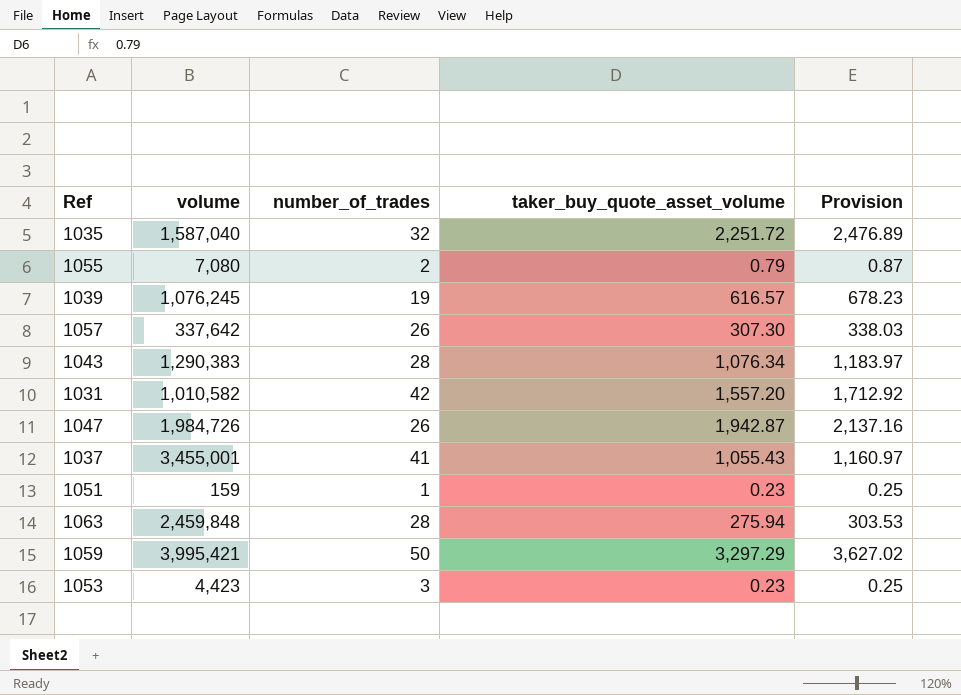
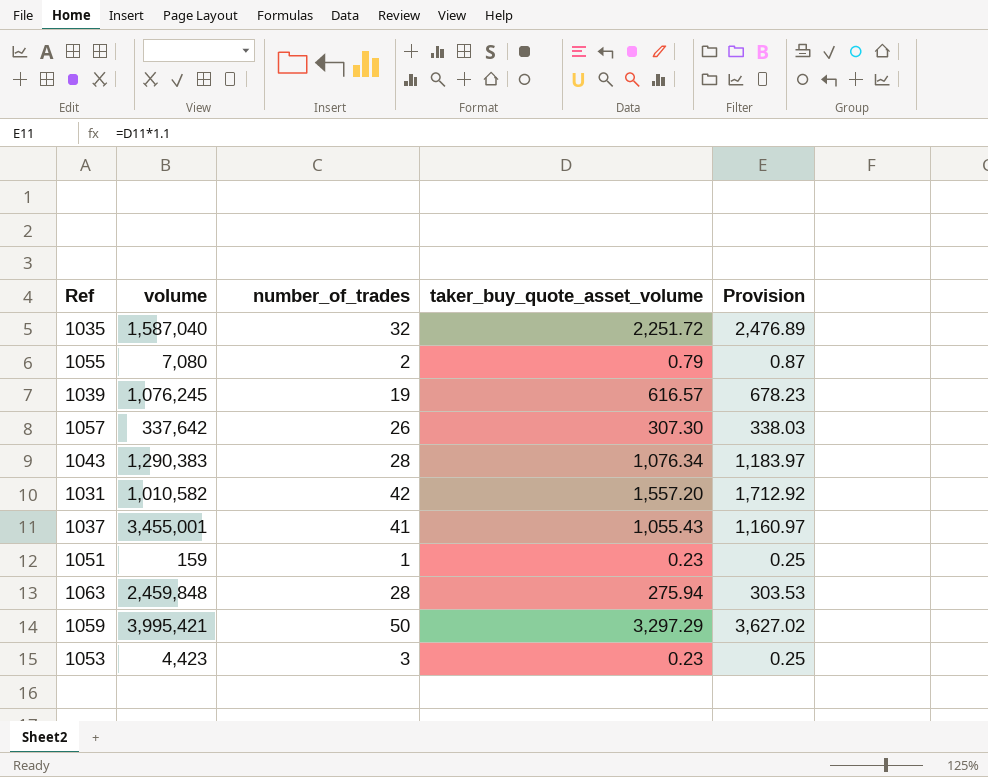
row 1047: 1,984,726 | 26 | 1,942.87 | 2,137.16 -> none

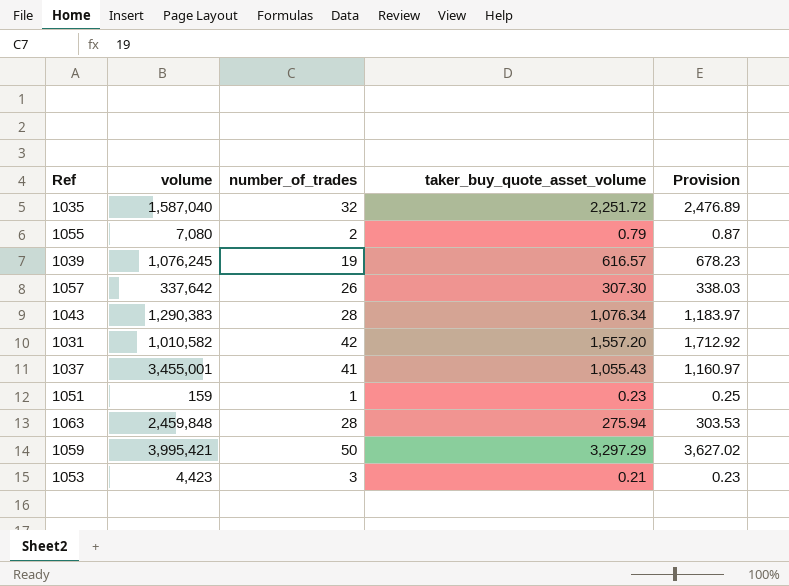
1053 | taker_buy_quote_asset_volume: 0.23 -> 0.21
1053 | Provision: 0.25 -> 0.23

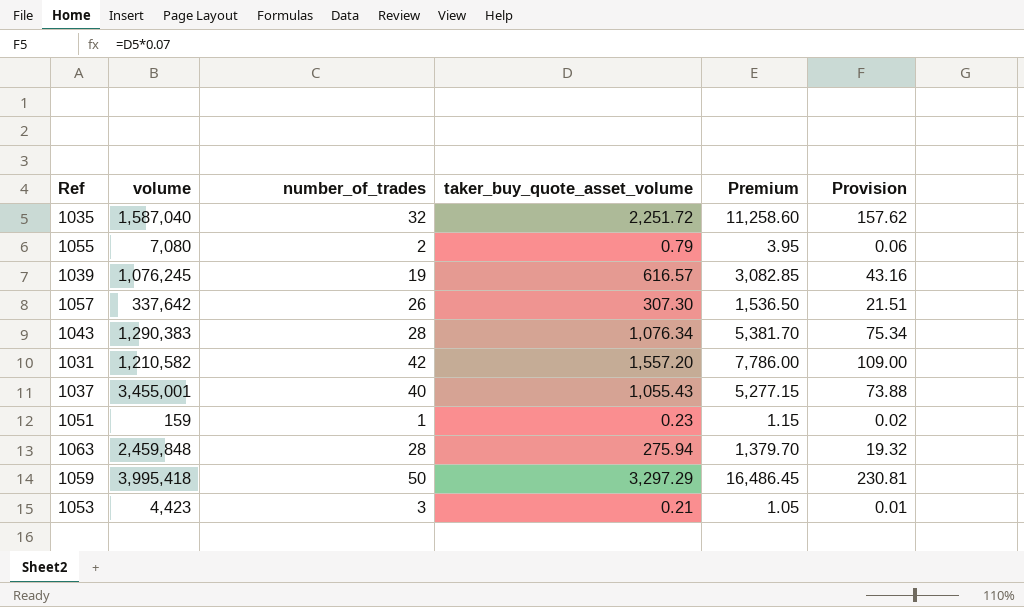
column Premium | formula: none -> [taker_buy_quote_asset_volume] * 5
column Provision | formula: [taker_buy_quote_asset_volume] * 1.1 -> [taker_buy_quote_asset_volume] * 0.07
1031 | volume: 1,010,582 -> 1,210,582
1037 | number_of_trades: 41 -> 40
1059 | volume: 3,995,421 -> 3,995,418

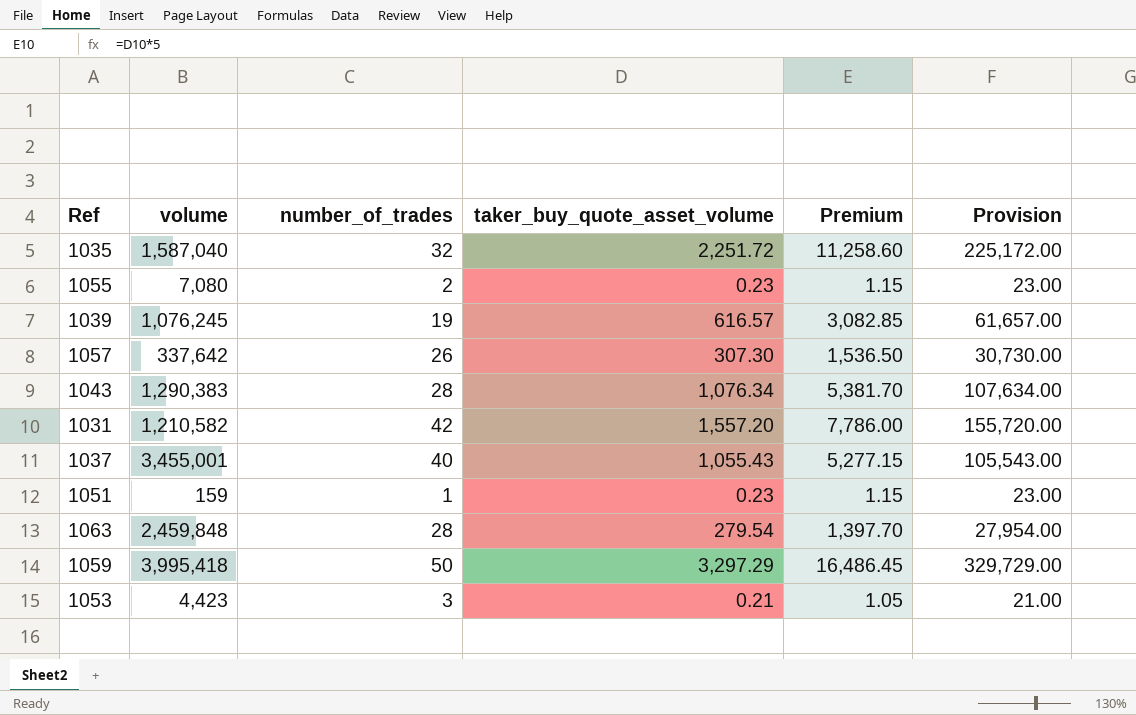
column Provision | formula: [taker_buy_quote_asset_volume] * 0.07 -> [taker_buy_quote_asset_volume] * 100
1055 | taker_buy_quote_asset_volume: 0.79 -> 0.23
1055 | Premium: 3.95 -> 1.15
1063 | taker_buy_quote_asset_volume: 275.94 -> 279.54
1063 | Premium: 1,379.70 -> 1,397.70

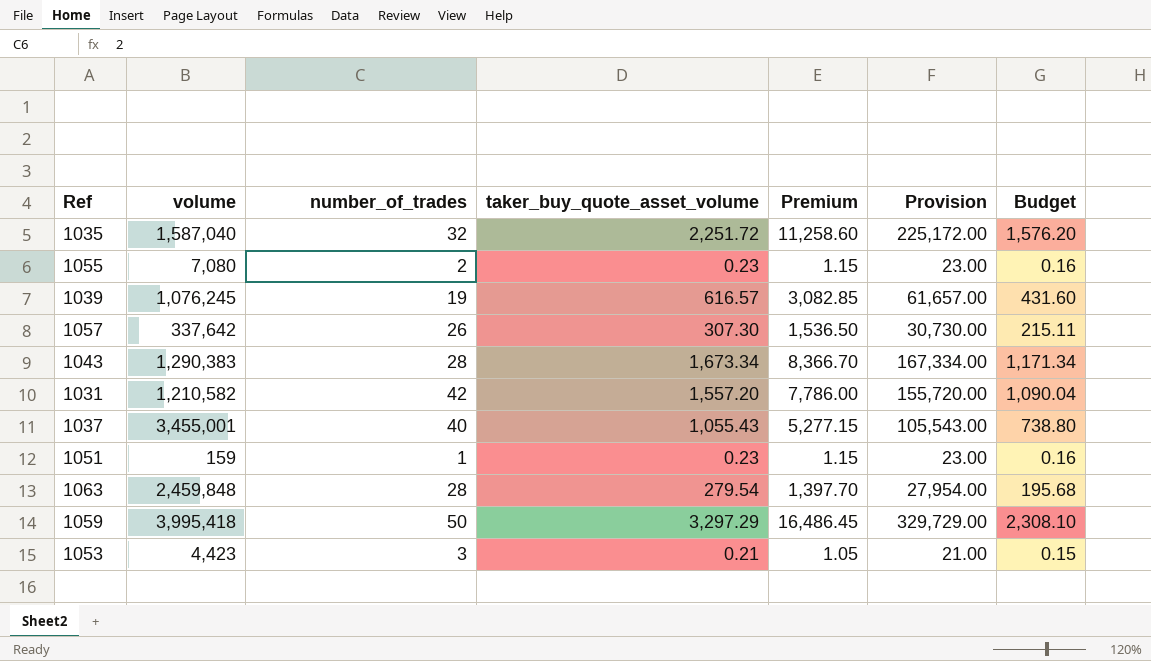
column Budget | formula: none -> [taker_buy_quote_asset_volume] * 0.7
1043 | taker_buy_quote_asset_volume: 1,076.34 -> 1,673.34
1043 | Premium: 5,381.70 -> 8,366.70
1043 | Provision: 107,634.00 -> 167,334.00

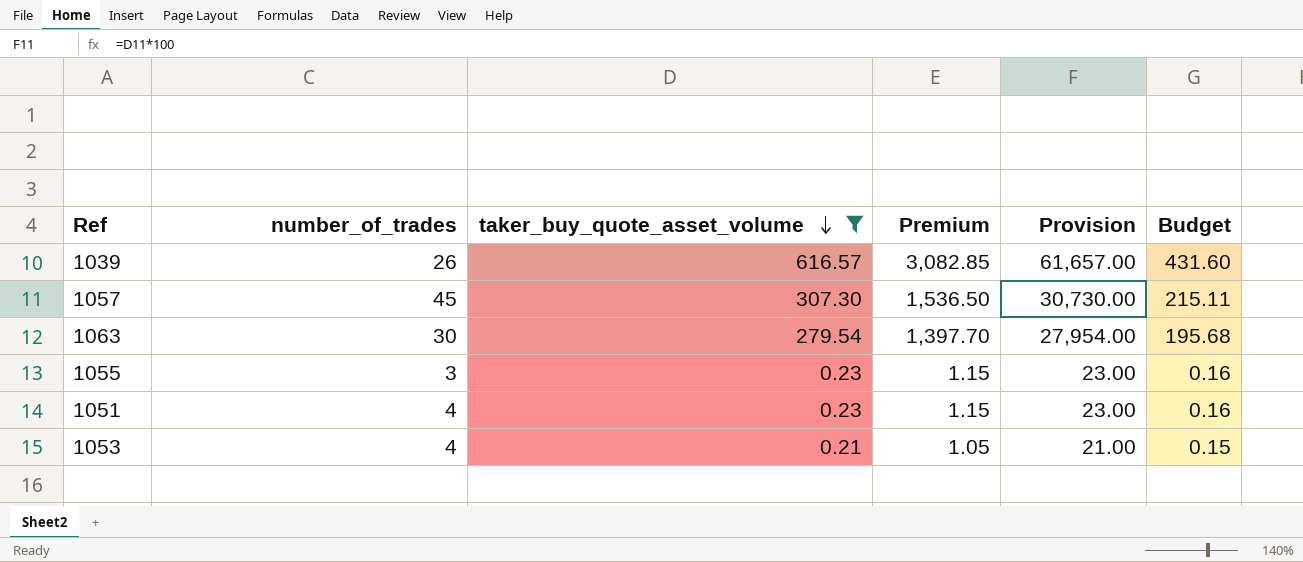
filter: none -> taker_buy_quote_asset_volume <= 616.57
row order: none -> taker_buy_quote_asset_volume descending
column volume | position: 2 -> none
1039 | number_of_trades: 19 -> 26
1057 | number_of_trades: 26 -> 45
1063 | number_of_trades: 28 -> 30
1055 | number_of_trades: 2 -> 3
1051 | number_of_trades: 1 -> 4
1053 | number_of_trades: 3 -> 4

